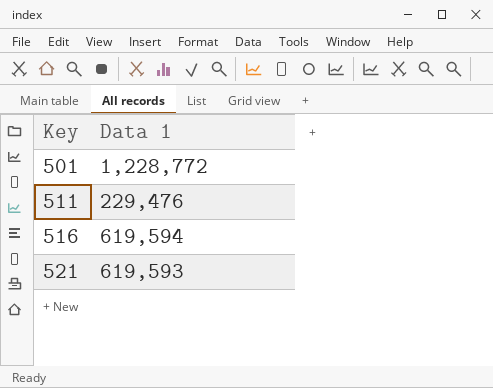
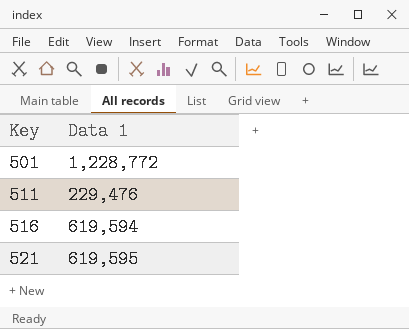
521 | Data 1: 619,593 -> 619,595

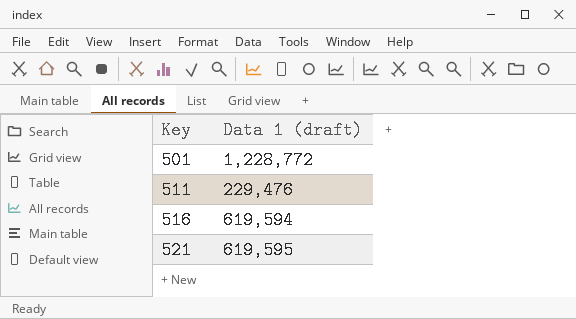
column name: Data 1 -> Data 1 (draft)

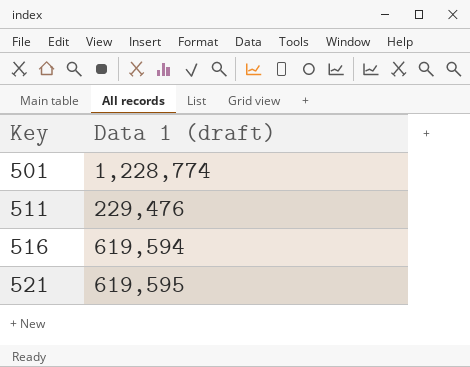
501 | Data 1 (draft): 1,228,772 -> 1,228,774

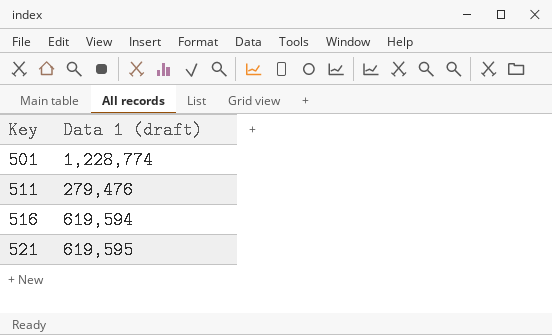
511 | Data 1 (draft): 229,476 -> 279,476

